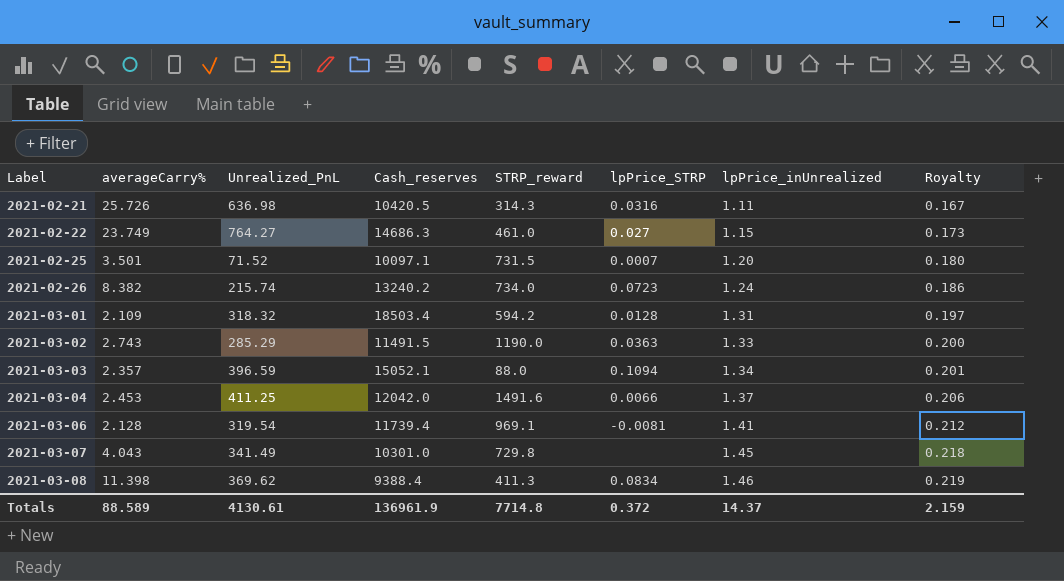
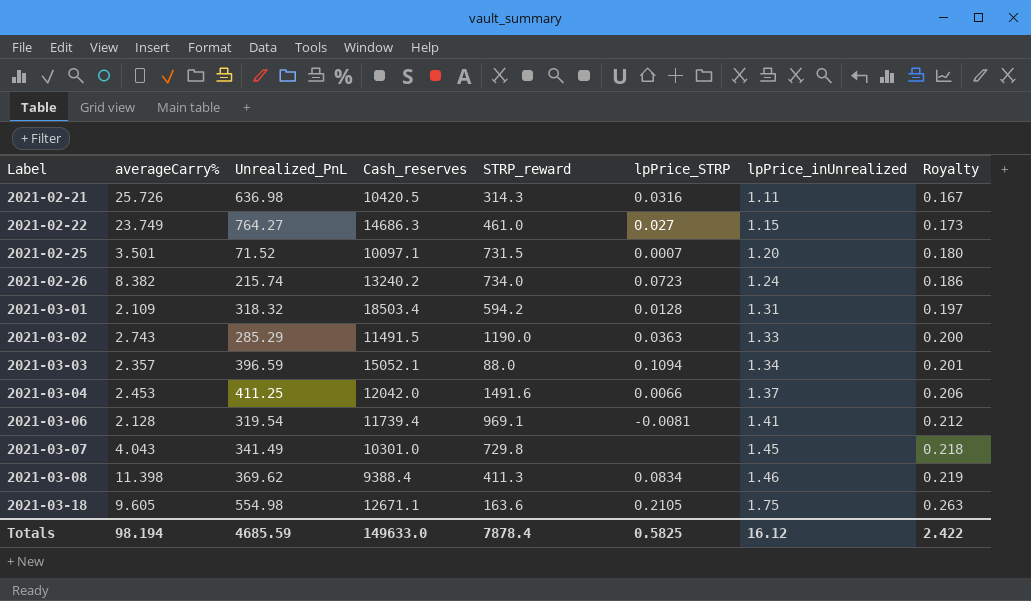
row 2021-03-18: none -> 9.605 | 554.98 | 12671.1 | 163.6 | 0.2105 | 1.75 | 0.263
Totals | averageCarry%: 88.589 -> 98.194
Totals | Unrealized_PnL: 4130.61 -> 4685.59
Totals | Cash_reserves: 136961.9 -> 149633.0
Totals | STRP_reward: 7714.8 -> 7878.4
Totals | lpPrice_STRP: 0.372 -> 0.5825
Totals | lpPrice_inUnrealized: 14.37 -> 16.12
Totals | Royalty: 2.159 -> 2.422

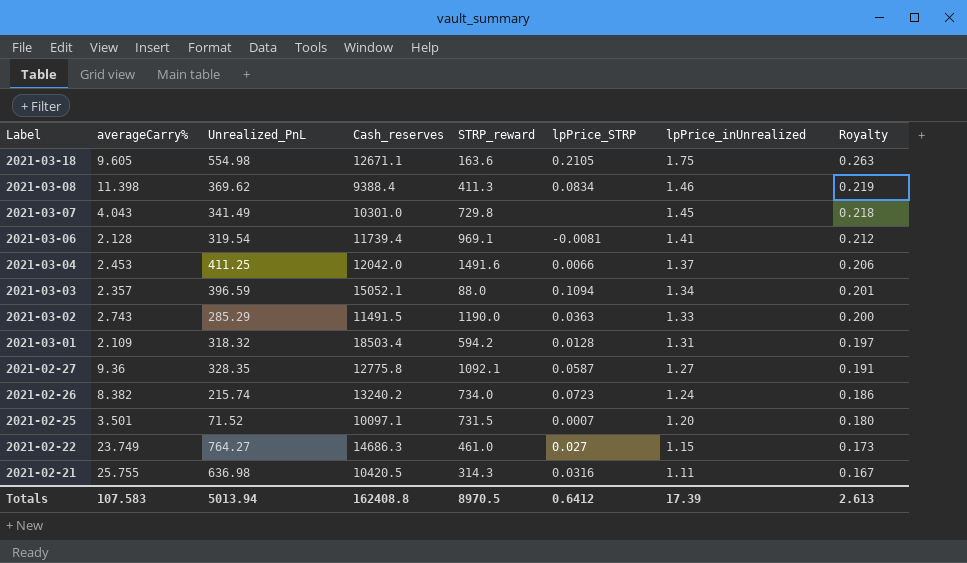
row order: Label ascending -> Label descending
row 2021-02-27: none -> 9.36 | 328.35 | 12775.8 | 1092.1 | 0.0587 | 1.27 | 0.191
2021-02-21 | averageCarry%: 25.726 -> 25.755
Totals | averageCarry%: 98.194 -> 107.583
Totals | Unrealized_PnL: 4685.59 -> 5013.94
Totals | Cash_reserves: 149633.0 -> 162408.8
Totals | STRP_reward: 7878.4 -> 8970.5
Totals | lpPrice_STRP: 0.5825 -> 0.6412
Totals | lpPrice_inUnrealized: 16.12 -> 17.39
Totals | Royalty: 2.422 -> 2.613

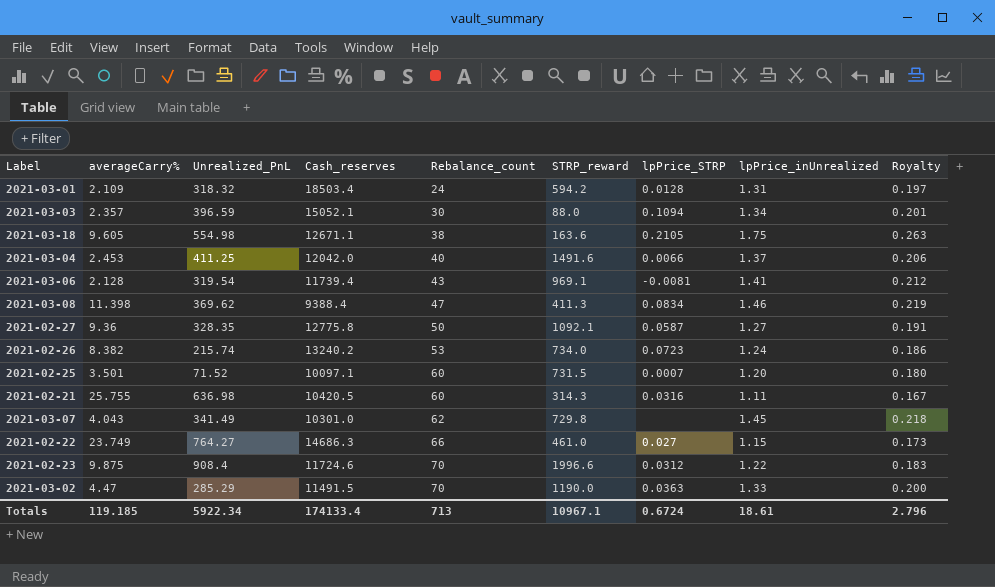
row order: Label descending -> Rebalance_count ascending
column Rebalance_count | position: none -> 5
row 2021-02-23: none -> 9.875 | 908.4 | 11724.6 | 70 | 1996.6 | 0.0312 | 1.22 | 0.183
2021-03-02 | averageCarry%: 2.743 -> 4.47
Totals | averageCarry%: 107.583 -> 119.185
Totals | Unrealized_PnL: 5013.94 -> 5922.34
Totals | Cash_reserves: 162408.8 -> 174133.4
Totals | STRP_reward: 8970.5 -> 10967.1
Totals | lpPrice_STRP: 0.6412 -> 0.6724
Totals | lpPrice_inUnrealized: 17.39 -> 18.61
Totals | Royalty: 2.613 -> 2.796

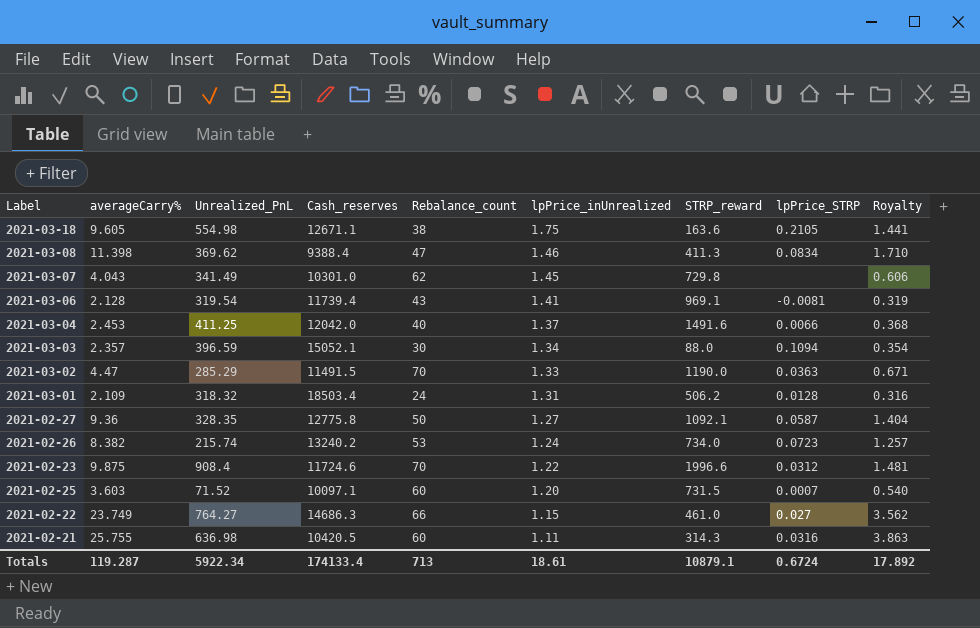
row order: Rebalance_count ascending -> lpPrice_inUnrealized descending
column lpPrice_inUnrealized | position: 8 -> 6
column Royalty | formula: [lpPrice_inUnrealized] * 0.15 -> [averageCarry%] * 0.15
2021-03-01 | STRP_reward: 594.2 -> 506.2
2021-02-25 | averageCarry%: 3.501 -> 3.603
Totals | averageCarry%: 119.185 -> 119.287
Totals | STRP_reward: 10967.1 -> 10879.1
Totals | Royalty: 2.796 -> 17.892

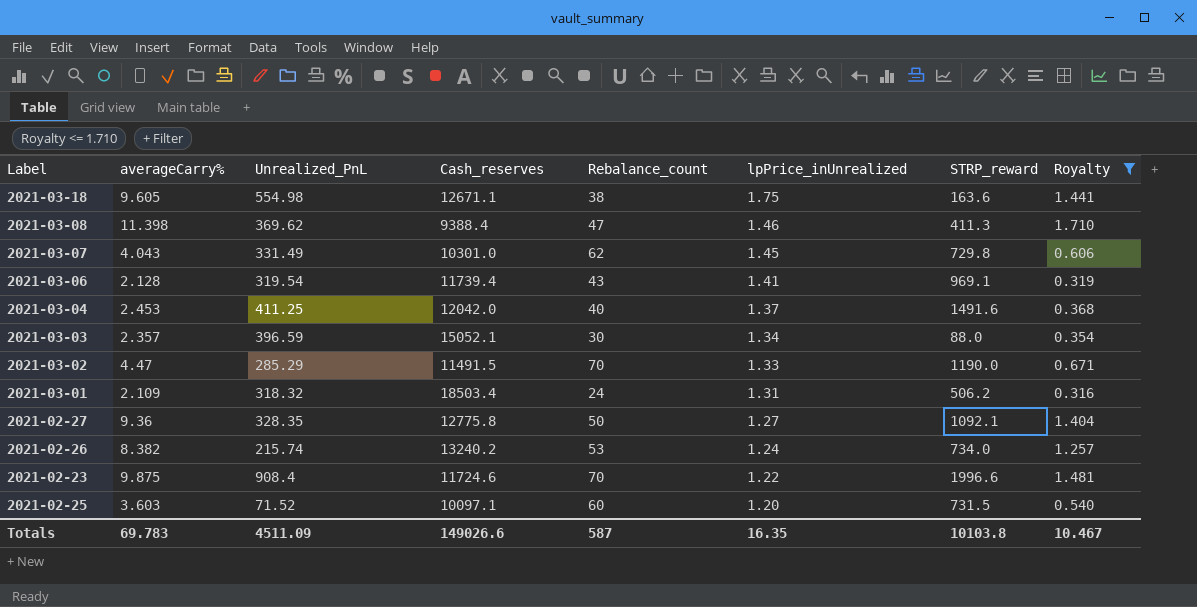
filter: none -> Royalty <= 1.710
column lpPrice_STRP | position: 8 -> none
2021-03-07 | Unrealized_PnL: 341.49 -> 331.49
Totals | averageCarry%: 119.287 -> 69.783
Totals | Unrealized_PnL: 5922.34 -> 4511.09
Totals | Cash_reserves: 174133.4 -> 149026.6
Totals | Rebalance_count: 713 -> 587
Totals | lpPrice_inUnrealized: 18.61 -> 16.35
Totals | STRP_reward: 10879.1 -> 10103.8
Totals | Royalty: 17.892 -> 10.467

